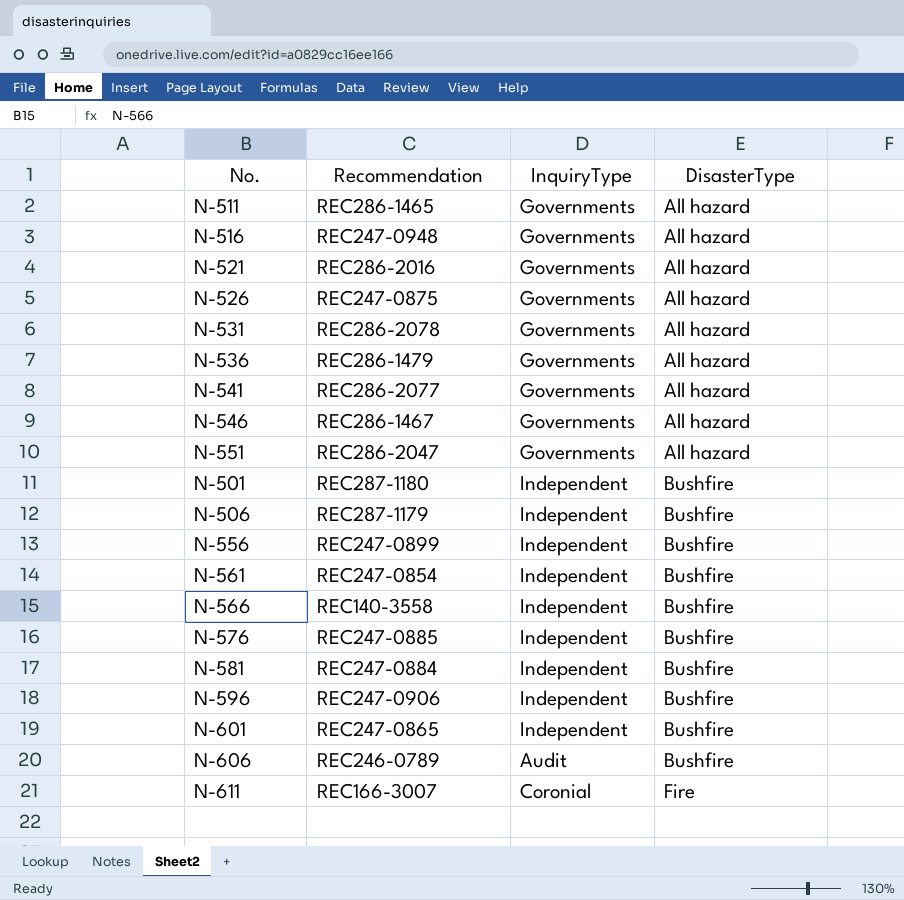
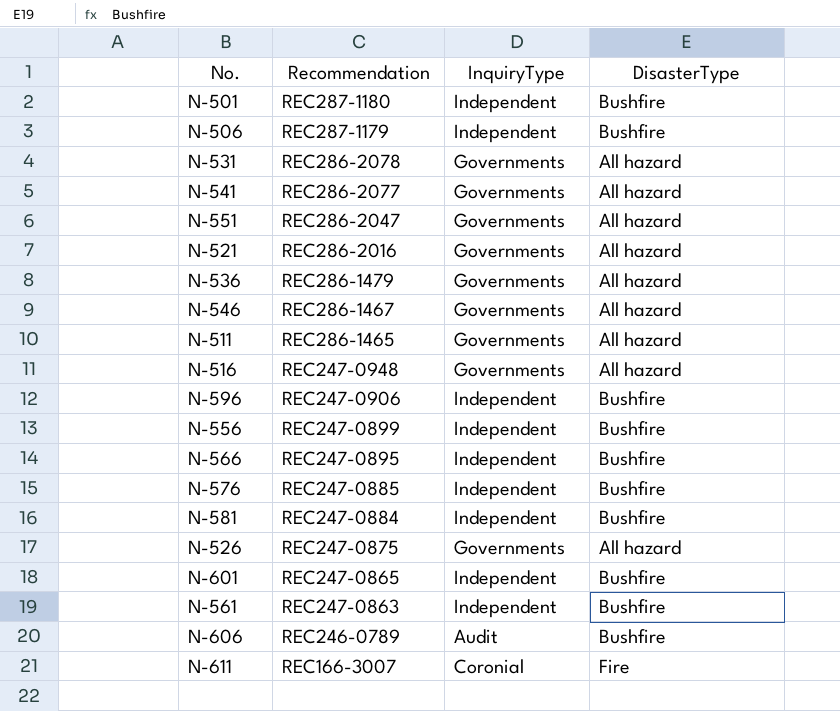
row order: DisasterType ascending -> Recommendation descending
N-566 | Recommendation: REC140-3558 -> REC247-0895
N-561 | Recommendation: REC247-0854 -> REC247-0863

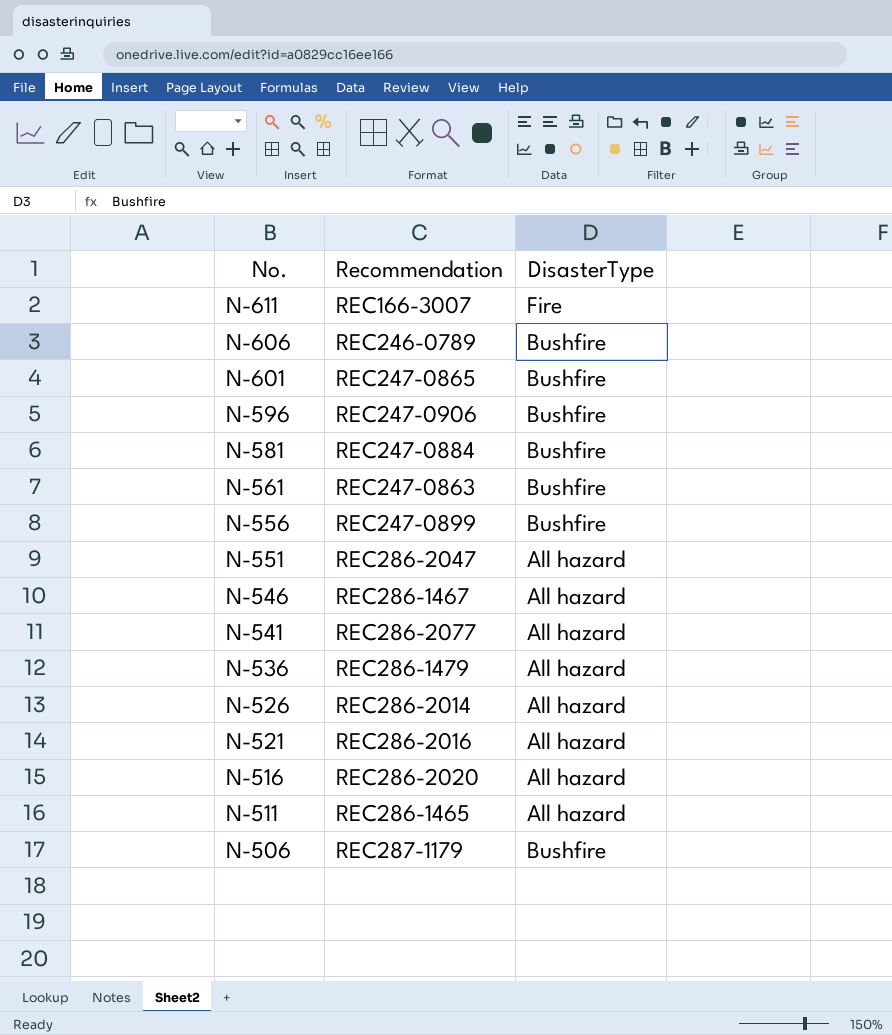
row order: Recommendation descending -> No. descending
column InquiryType | position: 3 -> none
row N-501: REC287-1180 | Independent | Bushfire -> none
row N-531: REC286-2078 | Governments | All hazard -> none
row N-566: REC247-0895 | Independent | Bushfire -> none
row N-576: REC247-0885 | Independent | Bushfire -> none
N-526 | Recommendation: REC247-0875 -> REC286-2014
N-516 | Recommendation: REC247-0948 -> REC286-2020

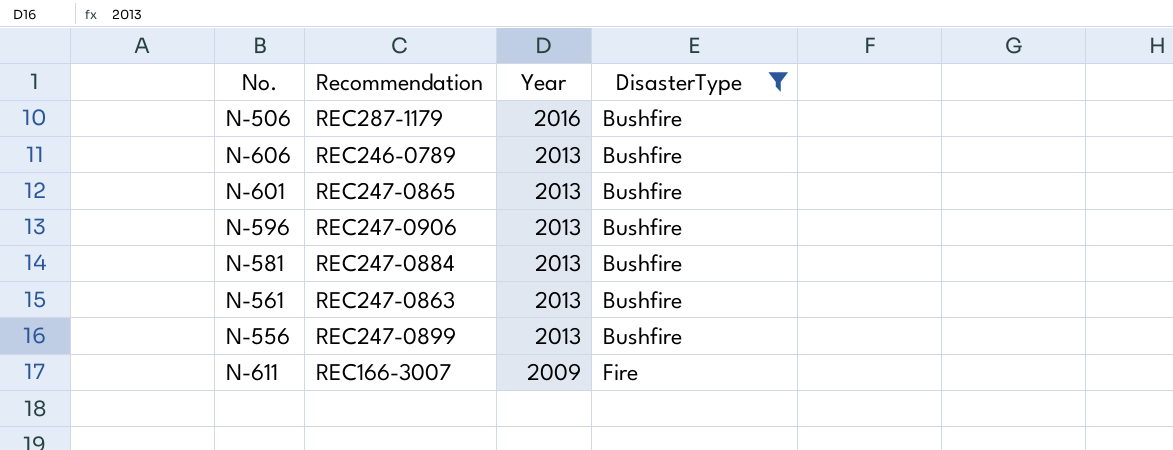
filter: none -> DisasterType != All hazard
row order: No. descending -> Year descending
column Year | position: none -> 3

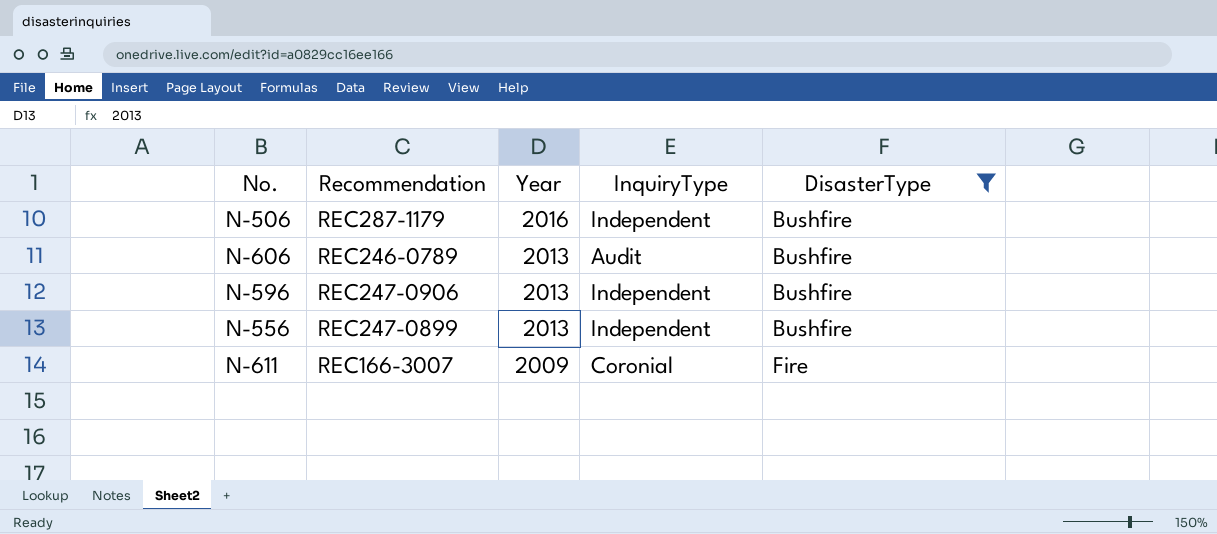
column InquiryType | position: none -> 4
row N-601: REC247-0865 | 2013 | Bushfire -> none
row N-581: REC247-0884 | 2013 | Bushfire -> none
row N-561: REC247-0863 | 2013 | Bushfire -> none

